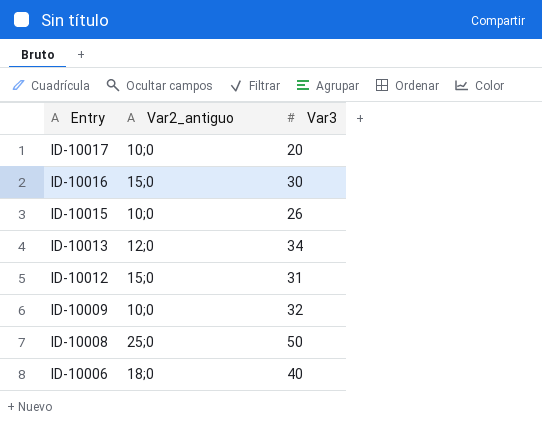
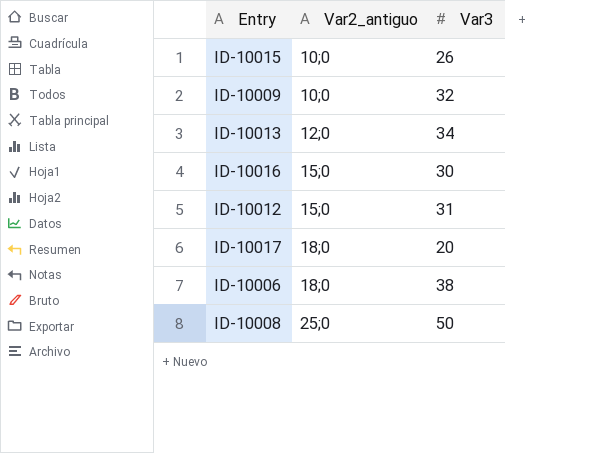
row order: Entry descending -> Var2_antiguo ascending
ID-10017 | Var2_antiguo: 10;0 -> 18;0
ID-10006 | Var3: 40 -> 38

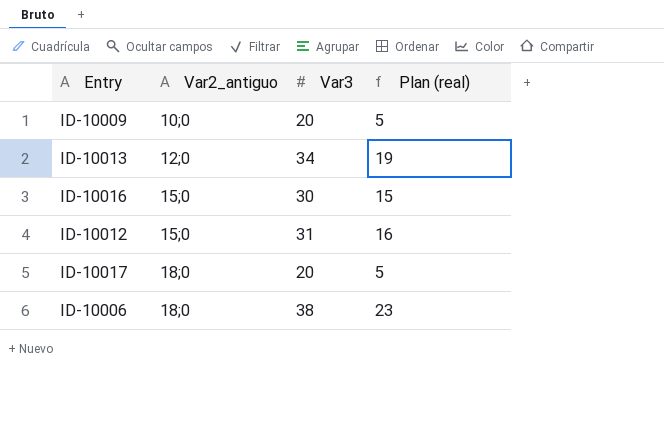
column Plan (real) | formula: none -> [Var3] - 15
row ID-10015: 10;0 | 26 -> none
row ID-10008: 25;0 | 50 -> none
ID-10009 | Var3: 32 -> 20

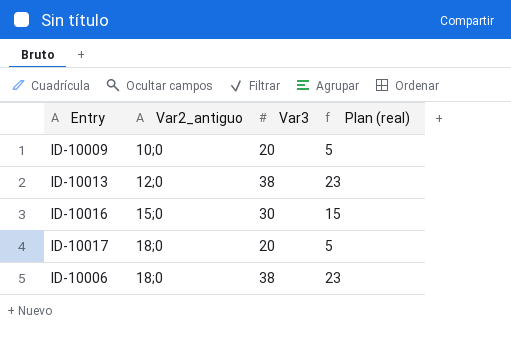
row ID-10012: 15;0 | 31 | 16 -> none
ID-10013 | Var3: 34 -> 38
ID-10013 | Plan (real): 19 -> 23

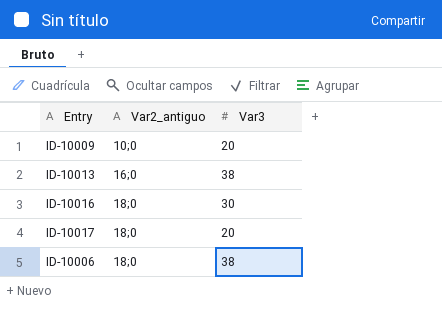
column Plan (real) | formula: [Var3] - 15 -> none
ID-10013 | Var2_antiguo: 12;0 -> 16;0
ID-10016 | Var2_antiguo: 15;0 -> 18;0

